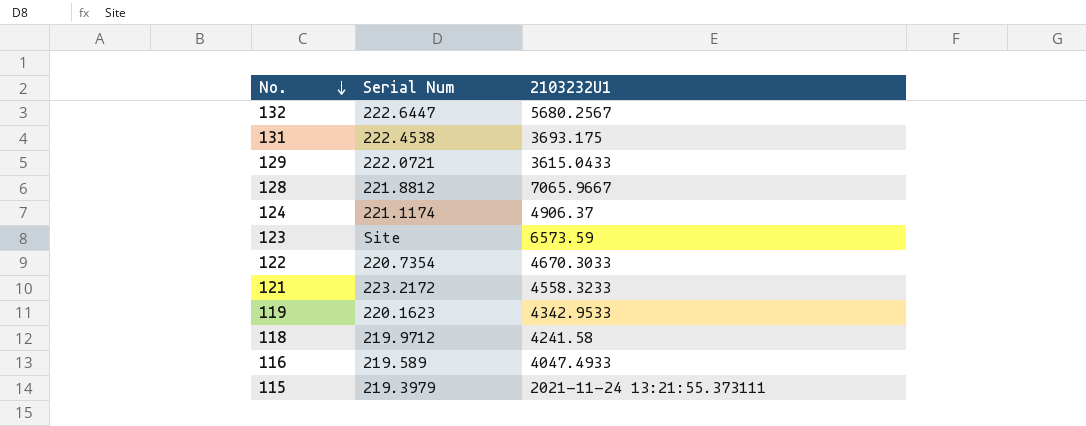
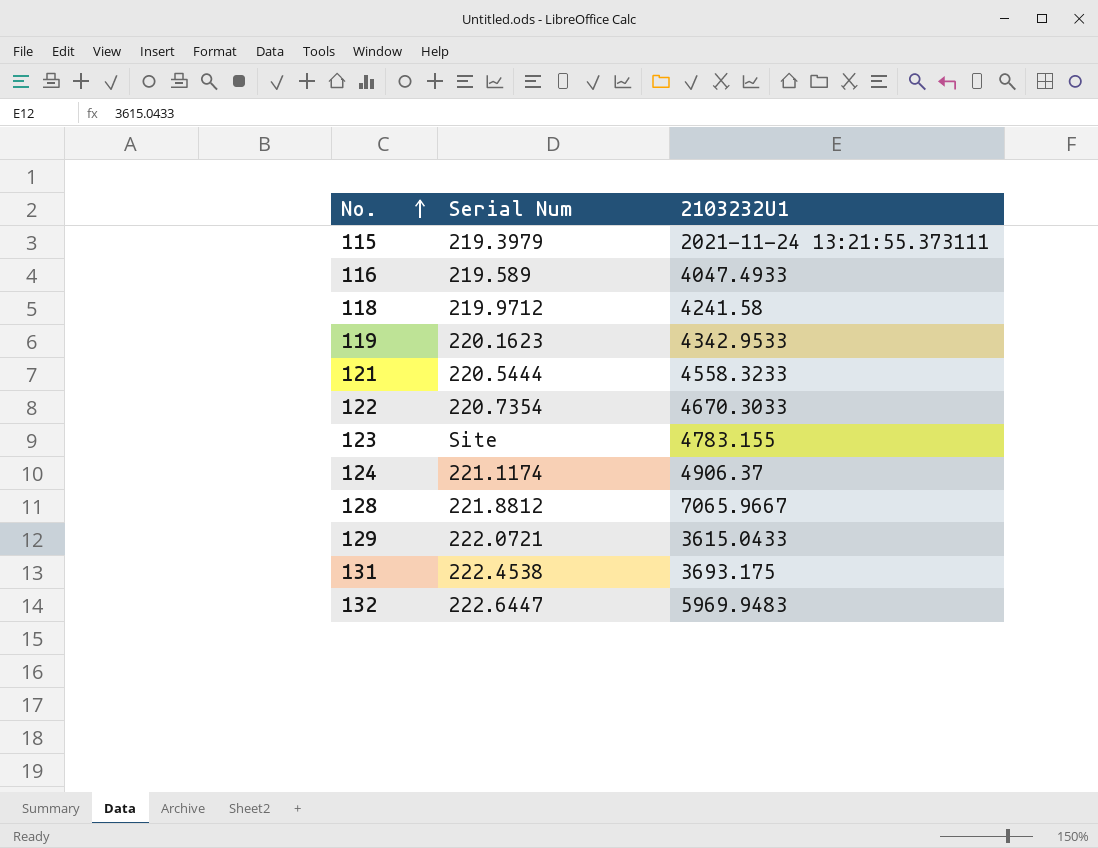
row order: No. descending -> No. ascending
121 | Serial Num: 223.2172 -> 220.5444
123 | 2103232U1: 6573.59 -> 4783.155
132 | 2103232U1: 5680.2567 -> 5969.9483

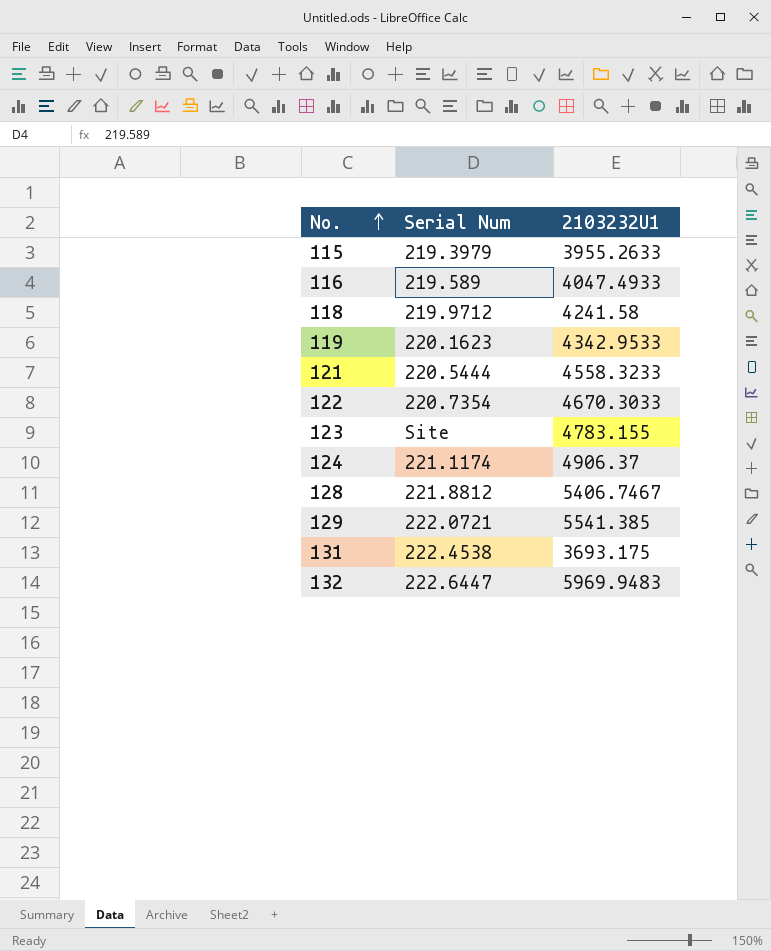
115 | 2103232U1: 2021-11-24 13:21:55.373111 -> 3955.2633
128 | 2103232U1: 7065.9667 -> 5406.7467
129 | 2103232U1: 3615.0433 -> 5541.385

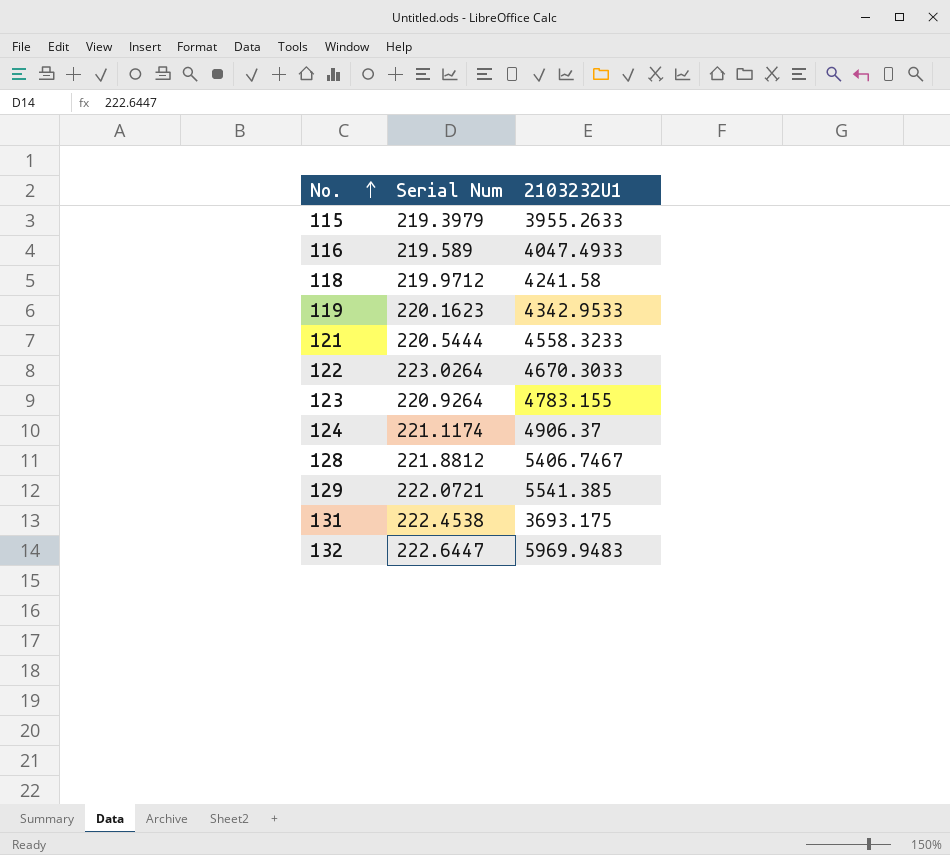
122 | Serial Num: 220.7354 -> 223.0264
123 | Serial Num: Site -> 220.9264

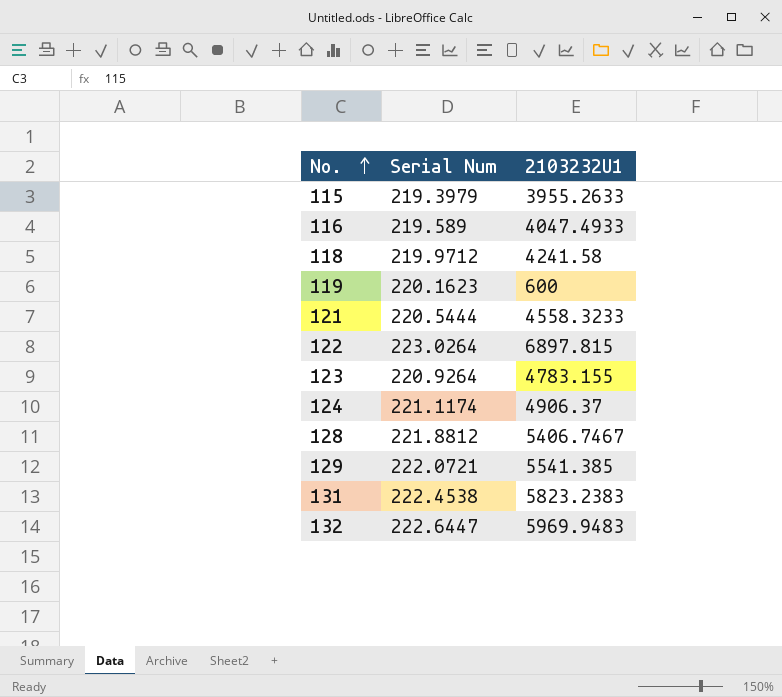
119 | 2103232U1: 4342.9533 -> 600
122 | 2103232U1: 4670.3033 -> 6897.815
131 | 2103232U1: 3693.175 -> 5823.2383

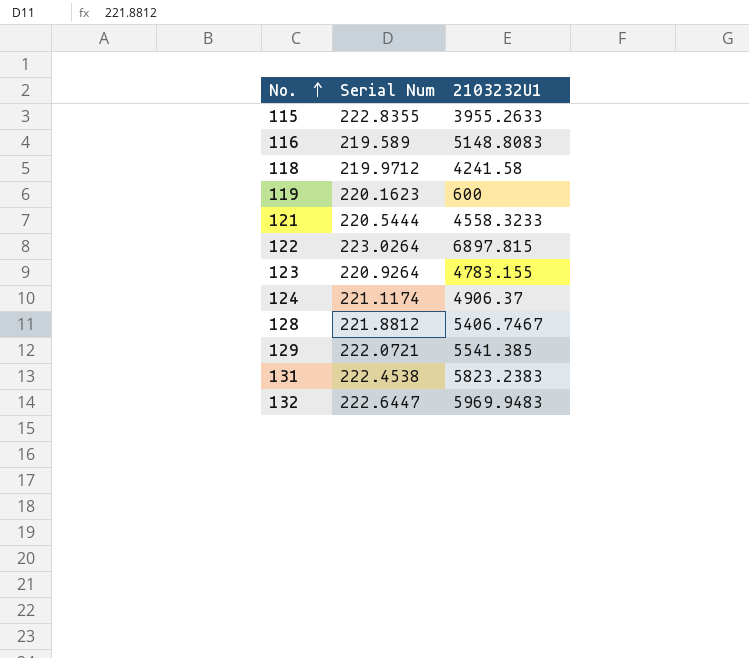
115 | Serial Num: 219.3979 -> 222.8355
116 | 2103232U1: 4047.4933 -> 5148.8083

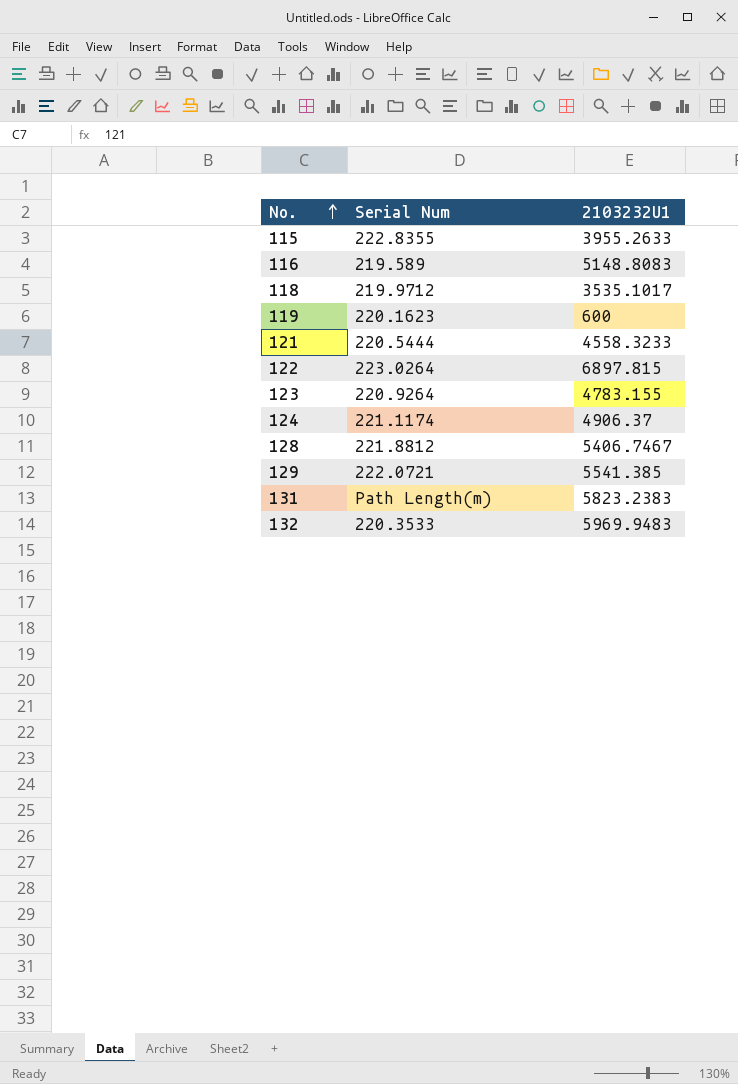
118 | 2103232U1: 4241.58 -> 3535.1017
131 | Serial Num: 222.4538 -> Path Length(m)
132 | Serial Num: 222.6447 -> 220.3533

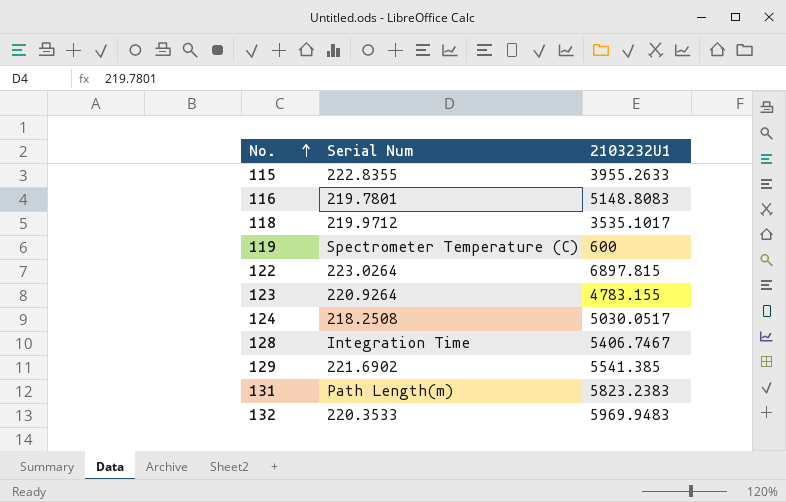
row 121: 220.5444 | 4558.3233 -> none
116 | Serial Num: 219.589 -> 219.7801
119 | Serial Num: 220.1623 -> Spectrometer Temperature (C)
124 | Serial Num: 221.1174 -> 218.2508
124 | 2103232U1: 4906.37 -> 5030.0517
128 | Serial Num: 221.8812 -> Integration Time
129 | Serial Num: 222.0721 -> 221.6902

